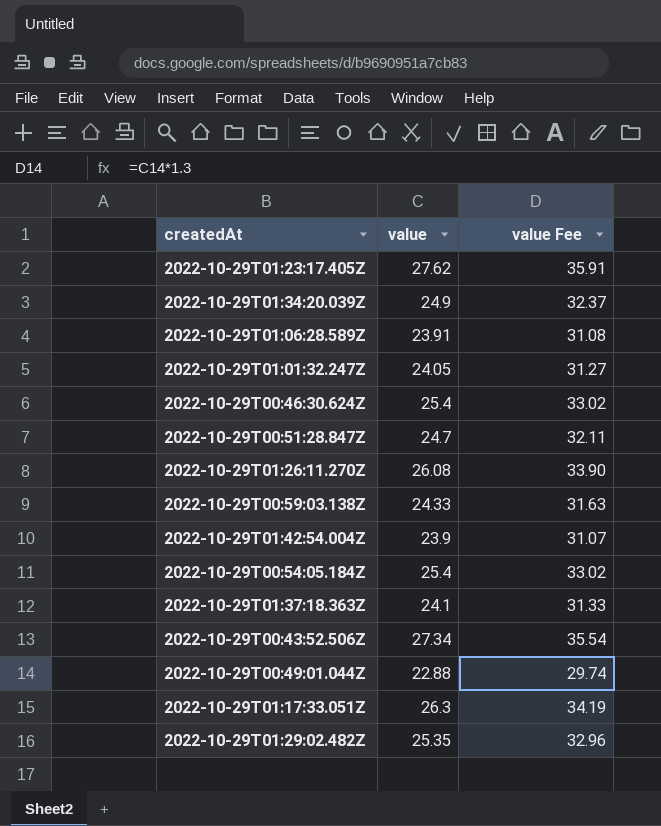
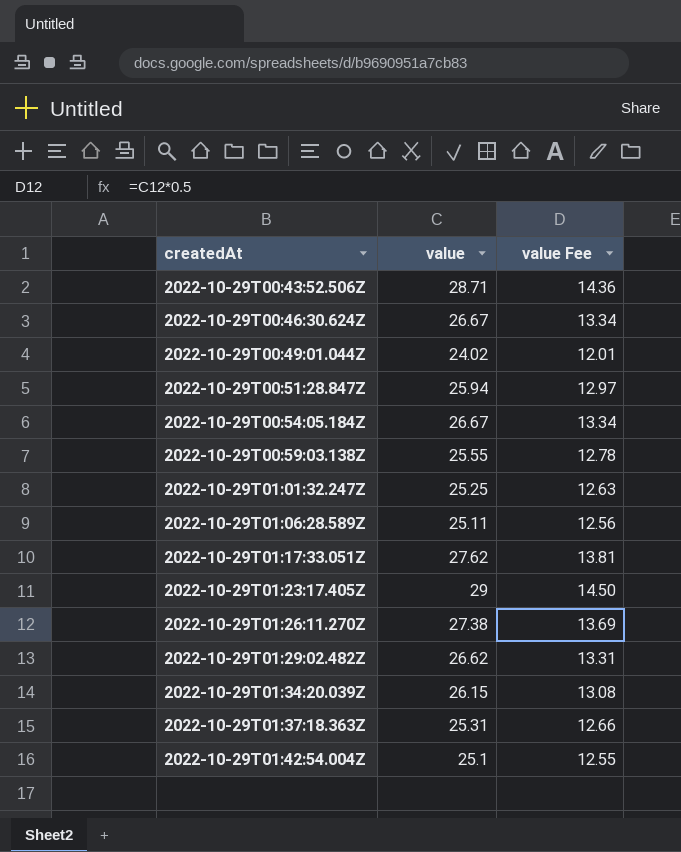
row order: none -> createdAt ascending
column value Fee | formula: [value] * 1.3 -> [value] * 0.5
2022-10-29T00:43:52.506Z | value: 27.34 -> 28.71
2022-10-29T00:46:30.624Z | value: 25.4 -> 26.67
2022-10-29T00:49:01.044Z | value: 22.88 -> 24.02
2022-10-29T00:51:28.847Z | value: 24.7 -> 25.94
2022-10-29T00:54:05.184Z | value: 25.4 -> 26.67
2022-10-29T00:59:03.138Z | value: 24.33 -> 25.55
2022-10-29T01:01:32.247Z | value: 24.05 -> 25.25
2022-10-29T01:06:28.589Z | value: 23.91 -> 25.11
2022-10-29T01:17:33.051Z | value: 26.3 -> 27.62
2022-10-29T01:23:17.405Z | value: 27.62 -> 29
2022-10-29T01:26:11.270Z | value: 26.08 -> 27.38
2022-10-29T01:29:02.482Z | value: 25.35 -> 26.62
2022-10-29T01:34:20.039Z | value: 24.9 -> 26.15
2022-10-29T01:37:18.363Z | value: 24.1 -> 25.31
2022-10-29T01:42:54.004Z | value: 23.9 -> 25.1

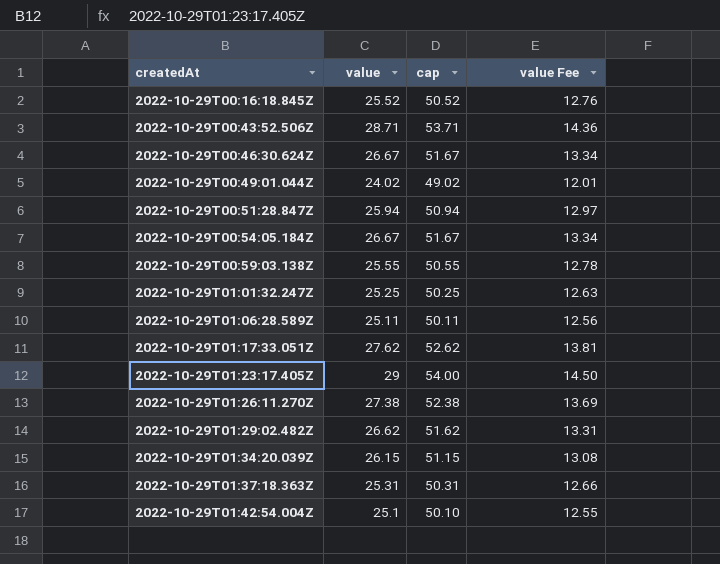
column cap | formula: none -> [value] + 25
row 2022-10-29T00:16:18.845Z: none -> 25.52 | 50.52 | 12.76

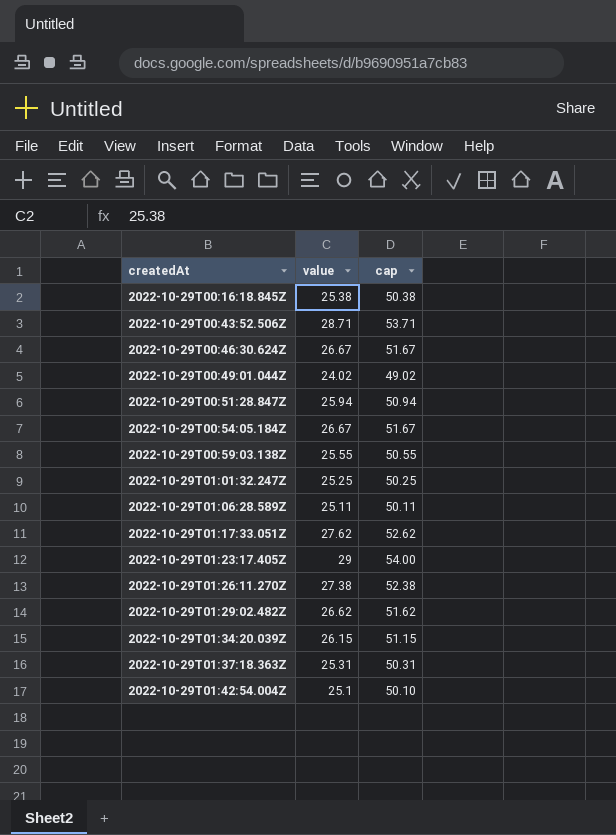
column value Fee | formula: [value] * 0.5 -> none
2022-10-29T00:16:18.845Z | value: 25.52 -> 25.38
2022-10-29T00:16:18.845Z | cap: 50.52 -> 50.38

